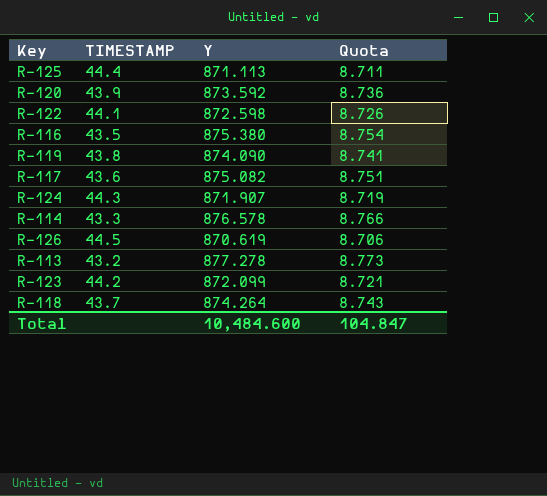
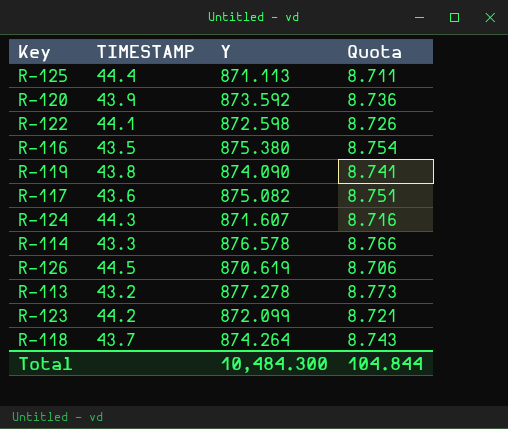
R-124 | Y: 871.907 -> 871.607
R-124 | Quota: 8.719 -> 8.716
Total | Y: 10,484.600 -> 10,484.300
Total | Quota: 104.847 -> 104.844

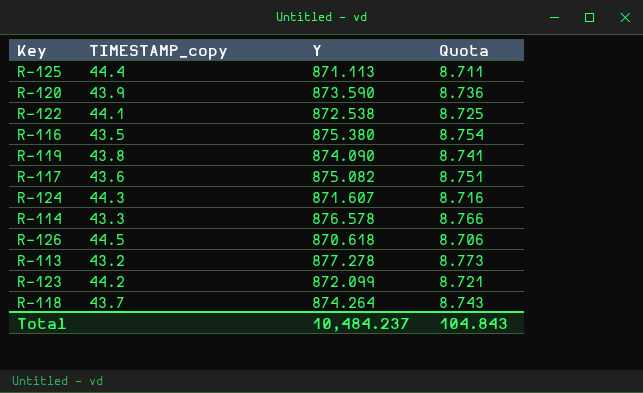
column name: TIMESTAMP -> TIMESTAMP_copy
R-120 | Y: 873.592 -> 873.590
R-122 | Y: 872.598 -> 872.538
R-122 | Quota: 8.726 -> 8.725
R-126 | Y: 870.619 -> 870.618
Total | Y: 10,484.300 -> 10,484.237
Total | Quota: 104.844 -> 104.843

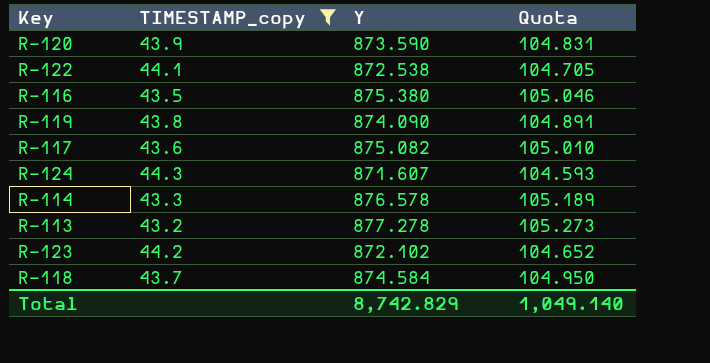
filter: none -> TIMESTAMP_copy <= 44.3
column Quota | formula: [Y] * 0.01 -> [Y] * 0.12
R-123 | Y: 872.099 -> 872.102
R-118 | Y: 874.264 -> 874.584
Total | Y: 10,484.237 -> 8,742.829
Total | Quota: 104.843 -> 1,049.140

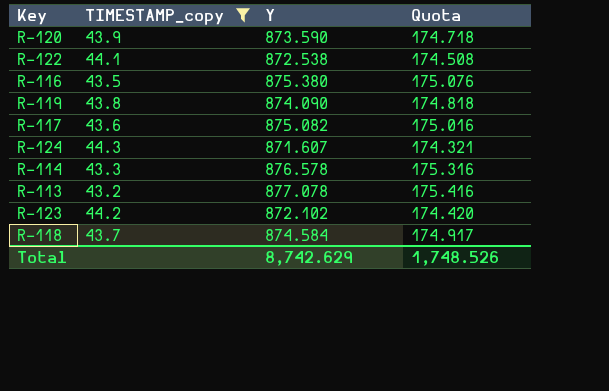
column Quota | formula: [Y] * 0.12 -> [Y] * 0.2
R-113 | Y: 877.278 -> 877.078
Total | Y: 8,742.829 -> 8,742.629
Total | Quota: 1,049.140 -> 1,748.526

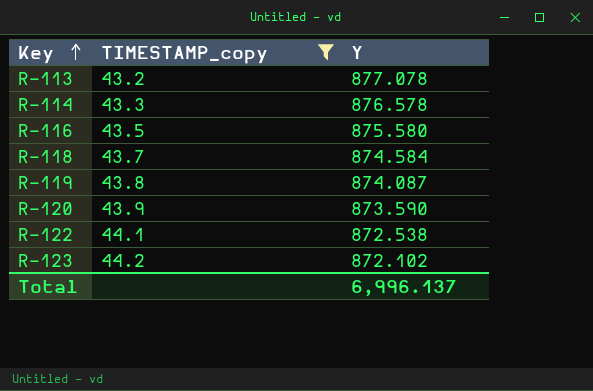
row order: none -> Key ascending
column Quota | formula: [Y] * 0.2 -> none
row R-117: 43.6 | 875.082 | 175.016 -> none
row R-124: 44.3 | 871.607 | 174.321 -> none
R-116 | Y: 875.380 -> 875.580
R-119 | Y: 874.090 -> 874.087
Total | Y: 8,742.629 -> 6,996.137

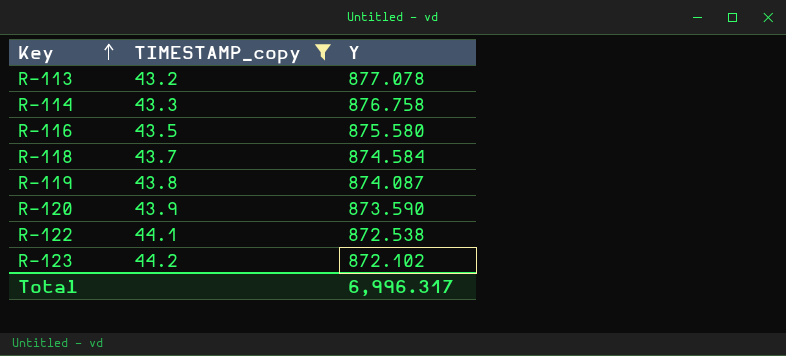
R-114 | Y: 876.578 -> 876.758
Total | Y: 6,996.137 -> 6,996.317

